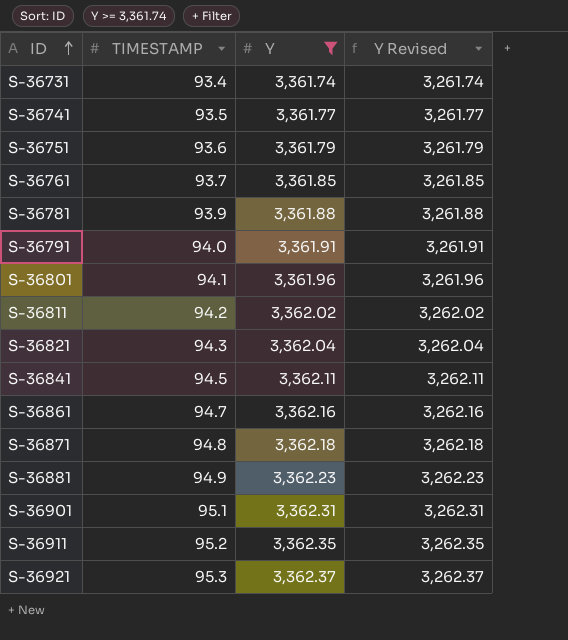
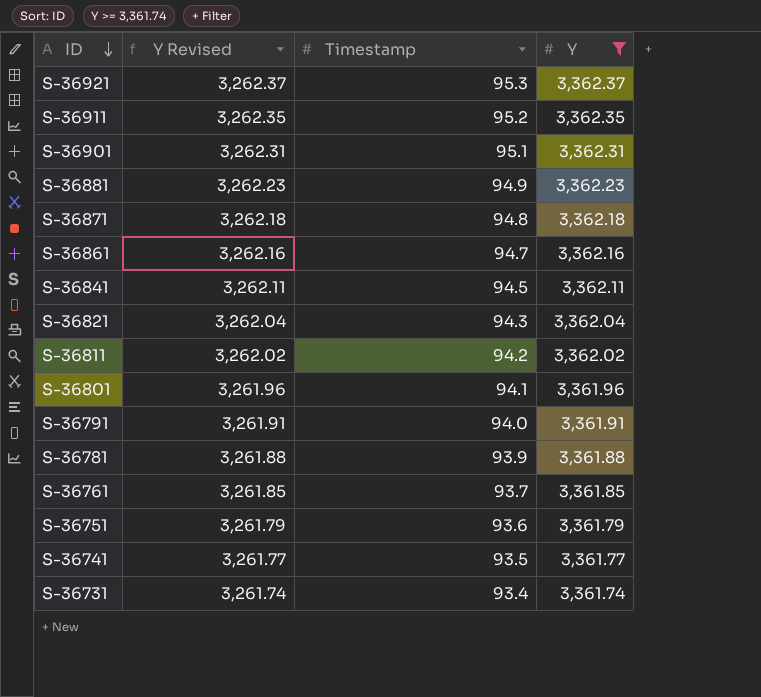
row order: ID ascending -> ID descending
column Y Revised | position: 4 -> 2
column name: TIMESTAMP -> Timestamp

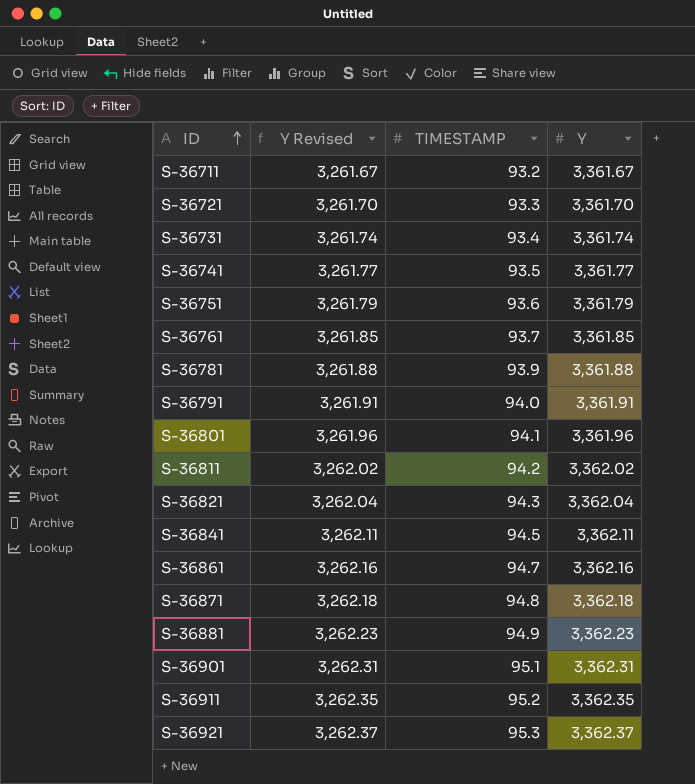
filter: Y >= 3,361.74 -> none
row order: ID descending -> ID ascending
column name: Timestamp -> TIMESTAMP

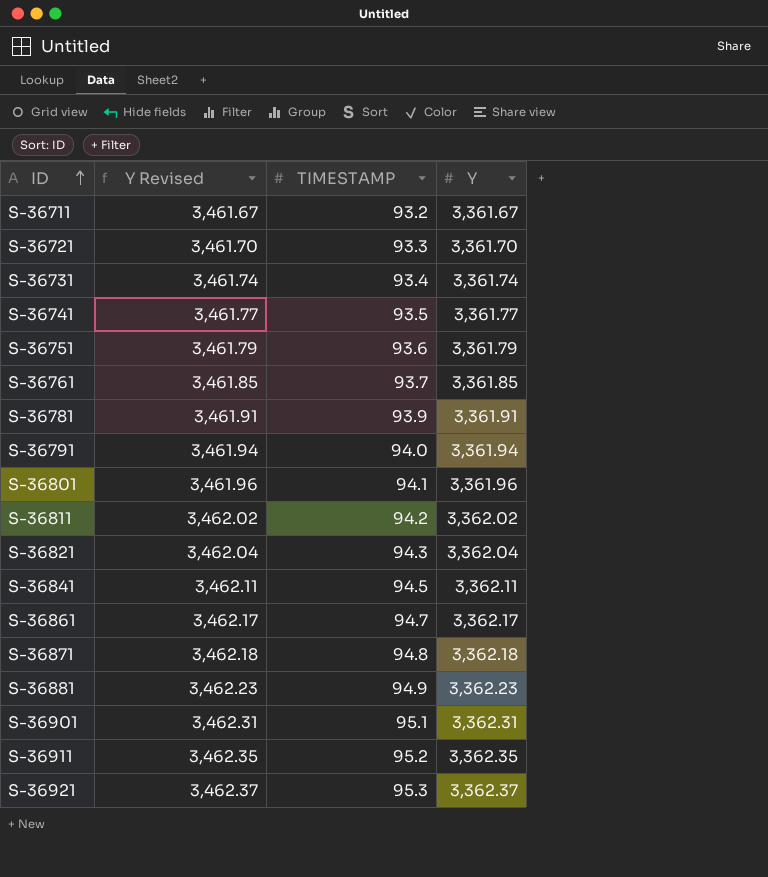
column Y Revised | formula: [Y] - 100 -> [Y] + 100
S-36781 | Y: 3,361.88 -> 3,361.91
S-36791 | Y: 3,361.91 -> 3,361.94
S-36861 | Y: 3,362.16 -> 3,362.17

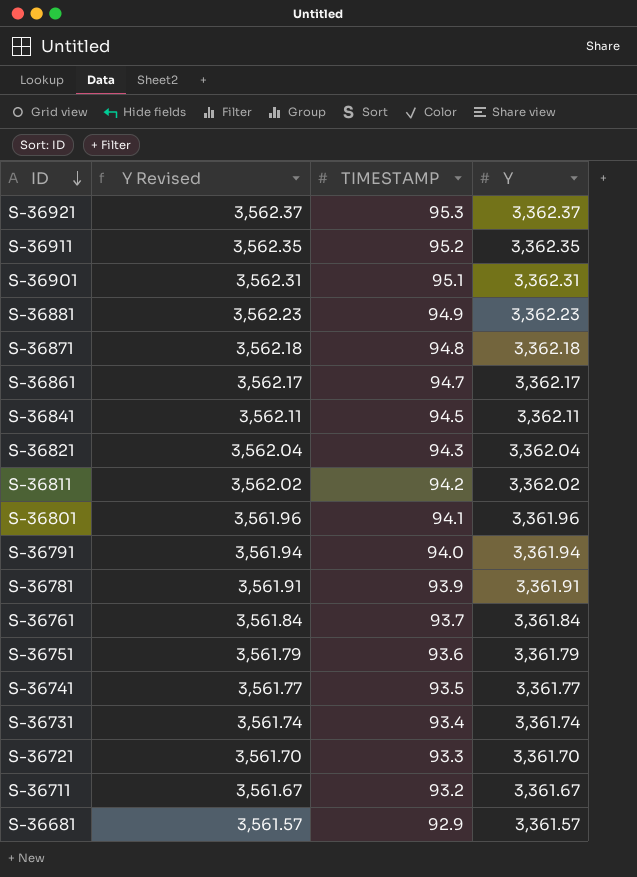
row order: ID ascending -> ID descending
column Y Revised | formula: [Y] + 100 -> [Y] + 200
S-36761 | Y: 3,361.85 -> 3,361.84
row S-36681: none -> 3,561.57 | 92.9 | 3,361.57

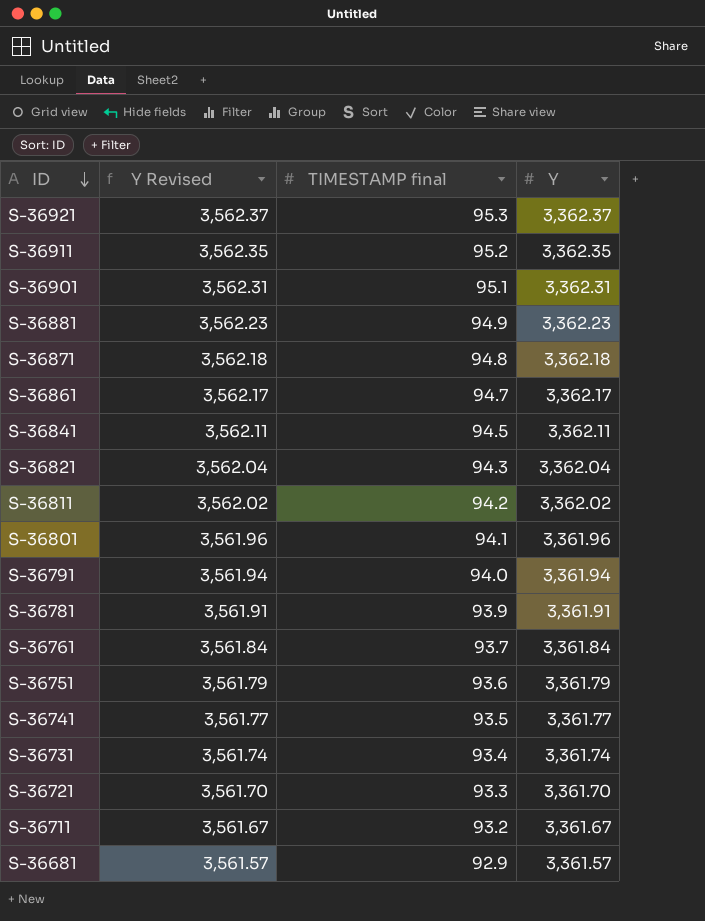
column name: TIMESTAMP -> TIMESTAMP final

